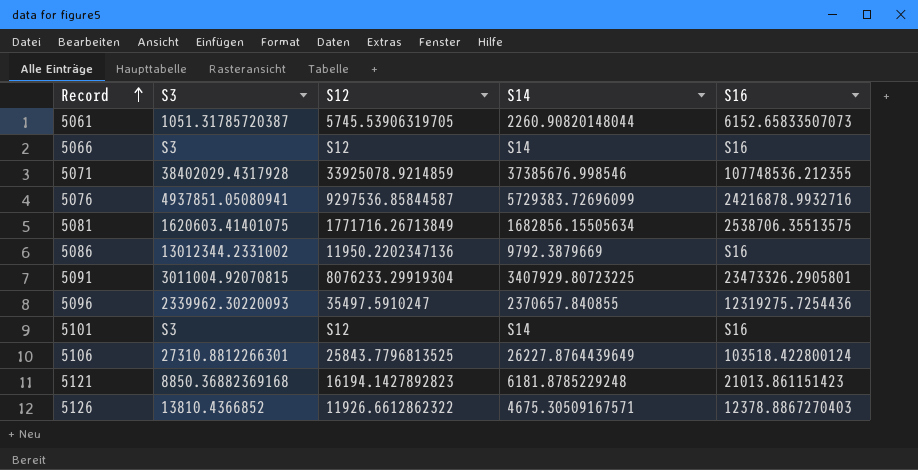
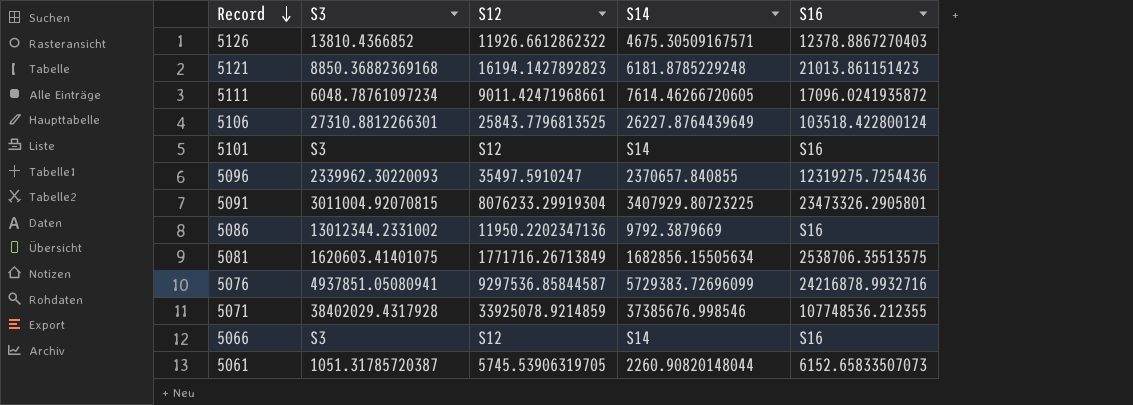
row order: Record ascending -> Record descending
row 5111: none -> 6048.78761097234 | 9011.42471968661 | 7614.46266720605 | 17096.0241935872

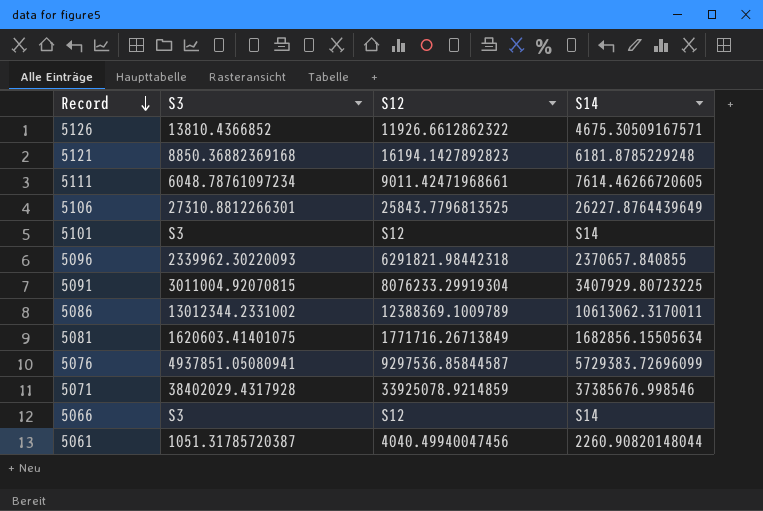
column S16 | position: 5 -> none
5096 | S12: 35497.5910247 -> 6291821.98442318
5086 | S12: 11950.2202347136 -> 12388369.1009789
5086 | S14: 9792.3879669 -> 10613062.3170011
5061 | S12: 5745.53906319705 -> 4040.49940047456

